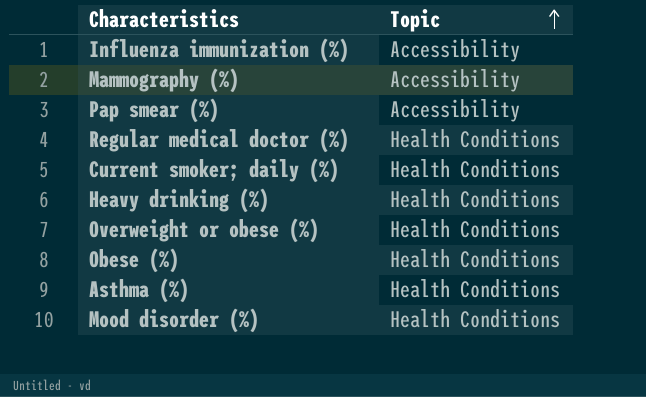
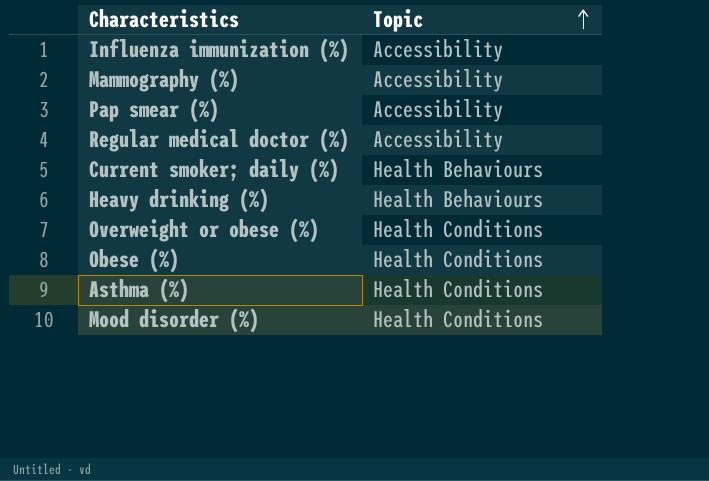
Regular medical doctor (%) | Topic: Health Conditions -> Accessibility
Current smoker; daily (%) | Topic: Health Conditions -> Health Behaviours
Heavy drinking (%) | Topic: Health Conditions -> Health Behaviours

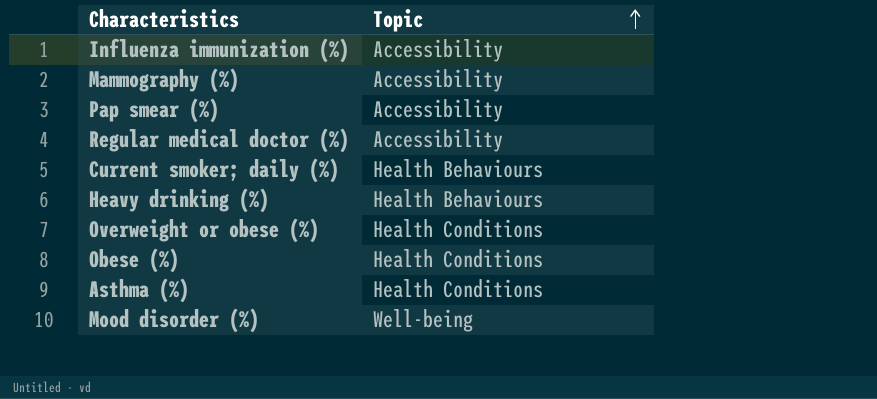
Mood disorder (%) | Topic: Health Conditions -> Well-being

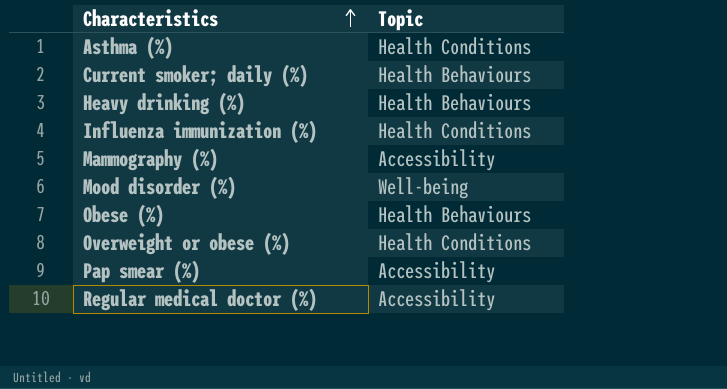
row order: Topic ascending -> Characteristics ascending
Influenza immunization (%) | Topic: Accessibility -> Health Conditions
Obese (%) | Topic: Health Conditions -> Health Behaviours

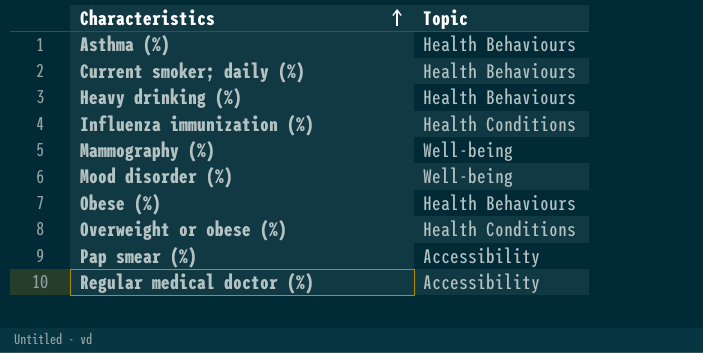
Asthma (%) | Topic: Health Conditions -> Health Behaviours
Mammography (%) | Topic: Accessibility -> Well-being

